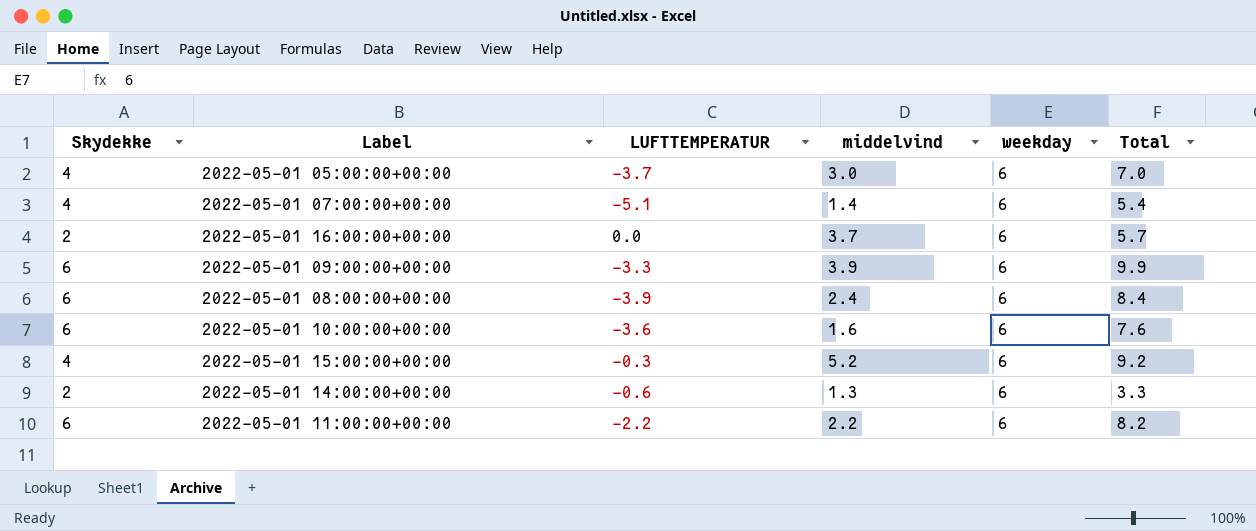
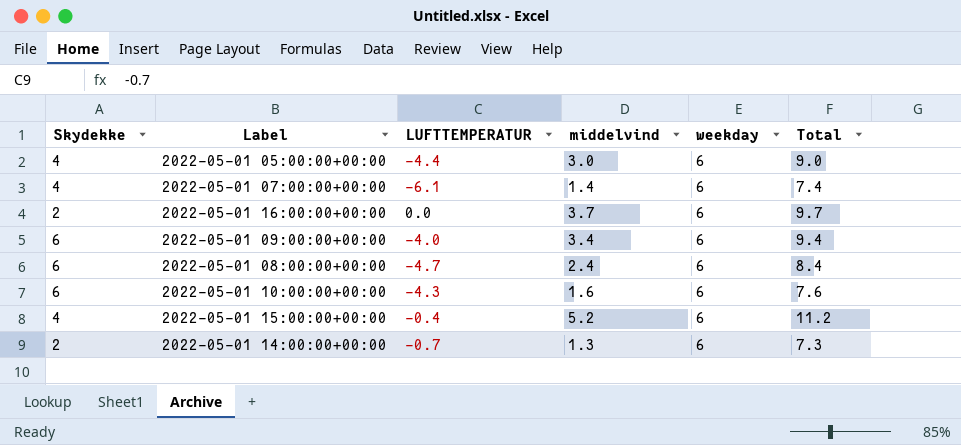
column Total | formula: [Skydekke] + [middelvind] -> [middelvind] + [weekday]
row 2022-05-01 11:00:00+00:00: 6 | -2.2 | 2.2 | 6 | 8.2 -> none
2022-05-01 05:00:00+00:00 | LUFTTEMPERATUR: -3.7 -> -4.4
2022-05-01 07:00:00+00:00 | LUFTTEMPERATUR: -5.1 -> -6.1
2022-05-01 09:00:00+00:00 | LUFTTEMPERATUR: -3.3 -> -4.0
2022-05-01 09:00:00+00:00 | middelvind: 3.9 -> 3.4
2022-05-01 08:00:00+00:00 | LUFTTEMPERATUR: -3.9 -> -4.7
2022-05-01 10:00:00+00:00 | LUFTTEMPERATUR: -3.6 -> -4.3
2022-05-01 15:00:00+00:00 | LUFTTEMPERATUR: -0.3 -> -0.4
2022-05-01 14:00:00+00:00 | LUFTTEMPERATUR: -0.6 -> -0.7

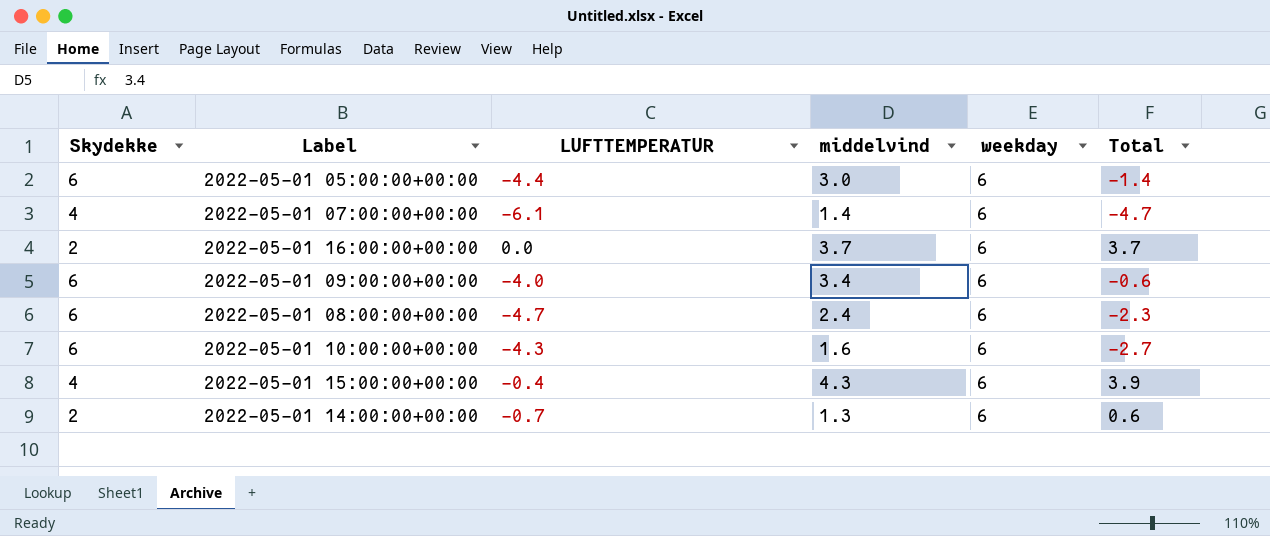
column Total | formula: [middelvind] + [weekday] -> [LUFTTEMPERATUR] + [middelvind]
2022-05-01 05:00:00+00:00 | Skydekke: 4 -> 6
2022-05-01 15:00:00+00:00 | middelvind: 5.2 -> 4.3

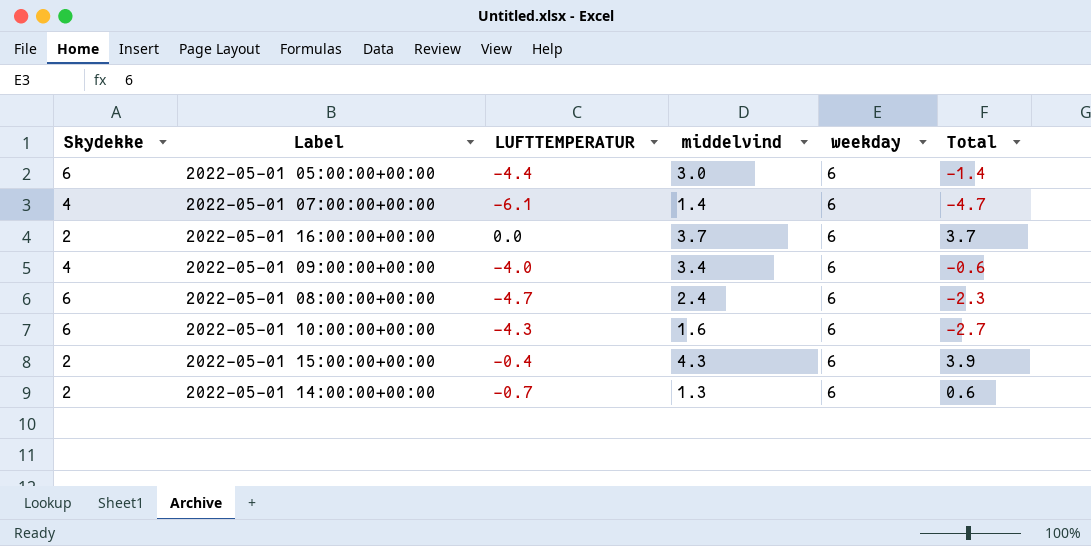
2022-05-01 09:00:00+00:00 | Skydekke: 6 -> 4
2022-05-01 15:00:00+00:00 | Skydekke: 4 -> 2

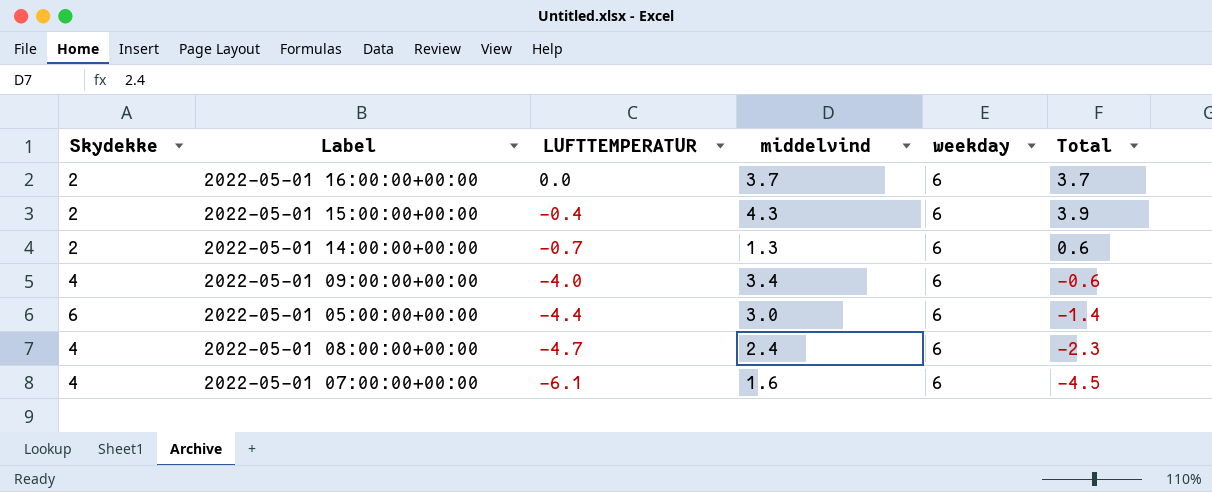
row order: none -> LUFTTEMPERATUR descending
row 2022-05-01 10:00:00+00:00: 6 | -4.3 | 1.6 | 6 | -2.7 -> none
2022-05-01 08:00:00+00:00 | Skydekke: 6 -> 4
2022-05-01 07:00:00+00:00 | middelvind: 1.4 -> 1.6
2022-05-01 07:00:00+00:00 | Total: -4.7 -> -4.5

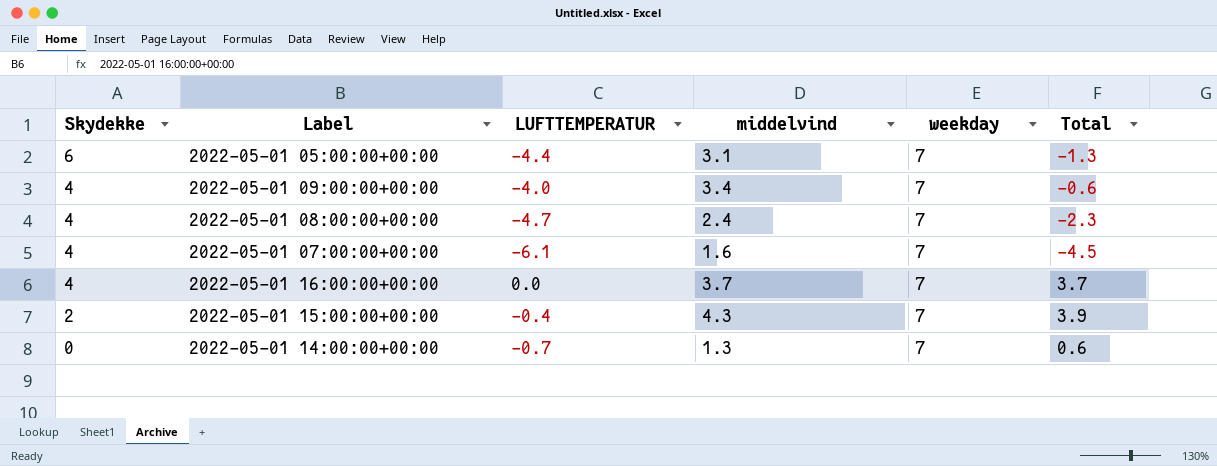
row order: LUFTTEMPERATUR descending -> Skydekke descending
2022-05-01 05:00:00+00:00 | middelvind: 3.0 -> 3.1
2022-05-01 05:00:00+00:00 | weekday: 6 -> 7
2022-05-01 05:00:00+00:00 | Total: -1.4 -> -1.3
2022-05-01 09:00:00+00:00 | weekday: 6 -> 7
2022-05-01 08:00:00+00:00 | weekday: 6 -> 7
2022-05-01 07:00:00+00:00 | weekday: 6 -> 7
2022-05-01 16:00:00+00:00 | Skydekke: 2 -> 4
2022-05-01 16:00:00+00:00 | weekday: 6 -> 7
2022-05-01 15:00:00+00:00 | weekday: 6 -> 7
2022-05-01 14:00:00+00:00 | Skydekke: 2 -> 0
2022-05-01 14:00:00+00:00 | weekday: 6 -> 7

